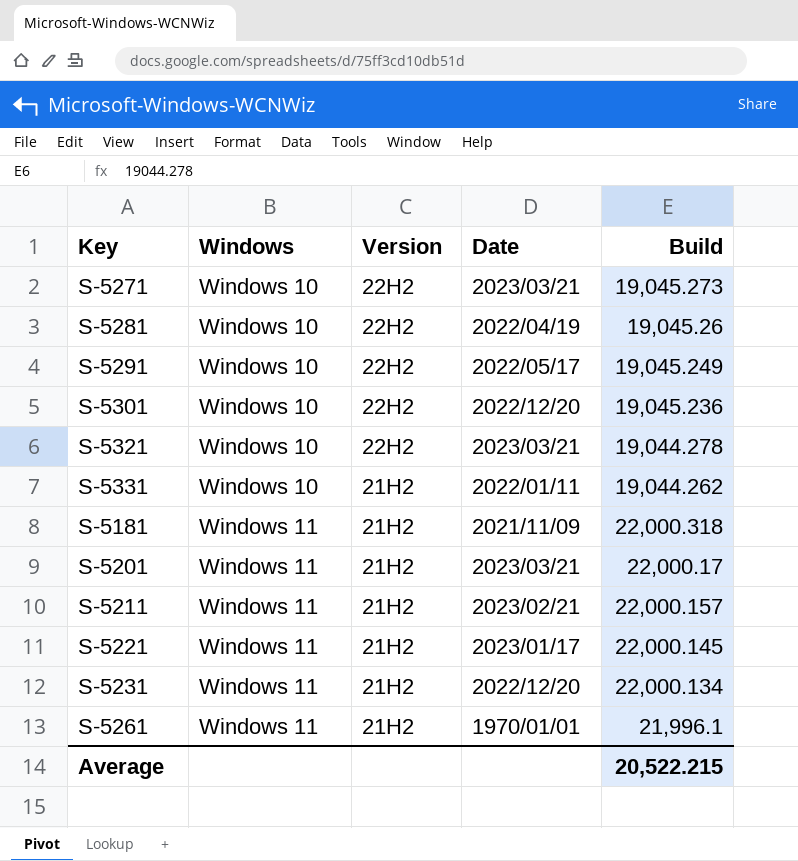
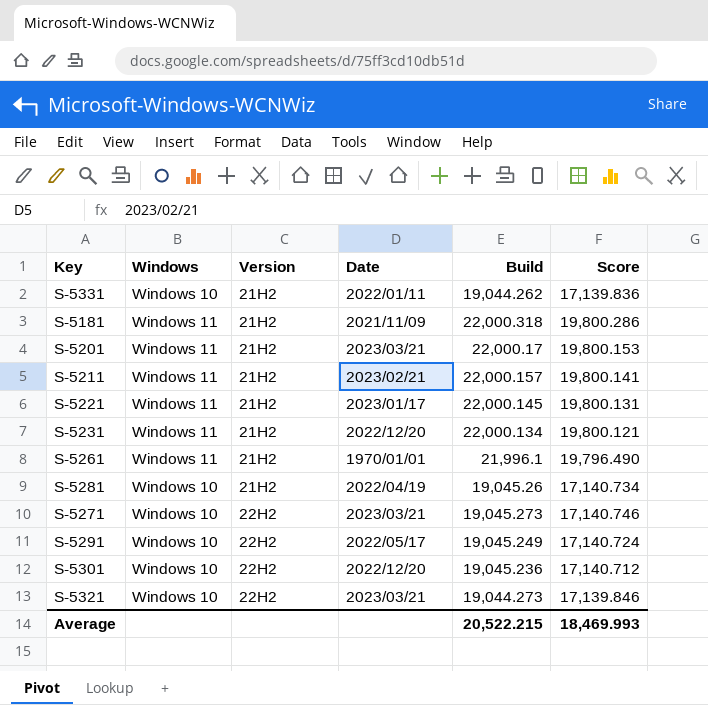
row order: Windows ascending -> Version ascending
column Score | formula: none -> [Build] * 0.9
S-5281 | Version: 22H2 -> 21H2
S-5321 | Build: 19,044.278 -> 19,044.273

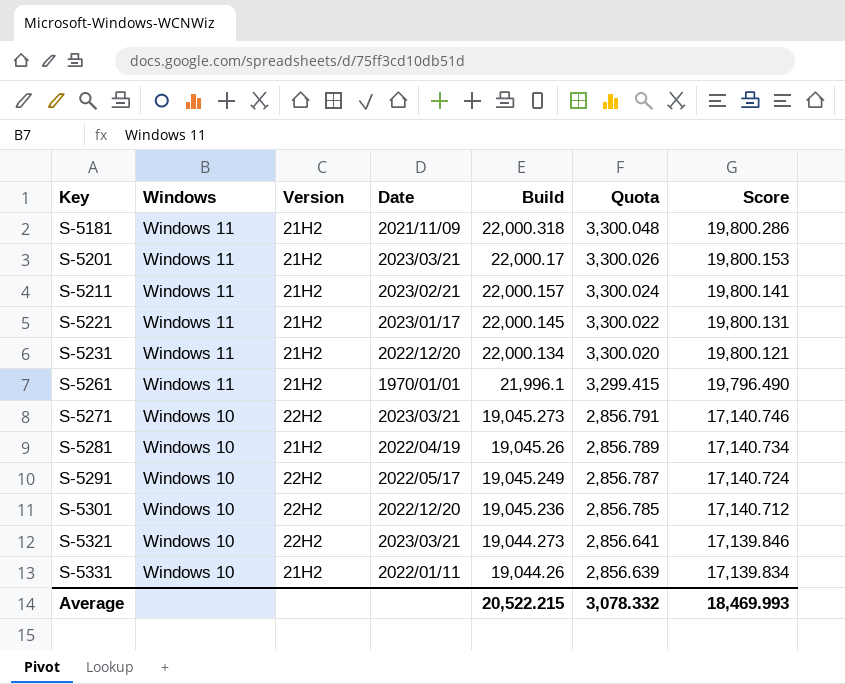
row order: Version ascending -> Key ascending
column Quota | formula: none -> [Build] * 0.15
S-5331 | Build: 19,044.262 -> 19,044.26
S-5331 | Score: 17,139.836 -> 17,139.834

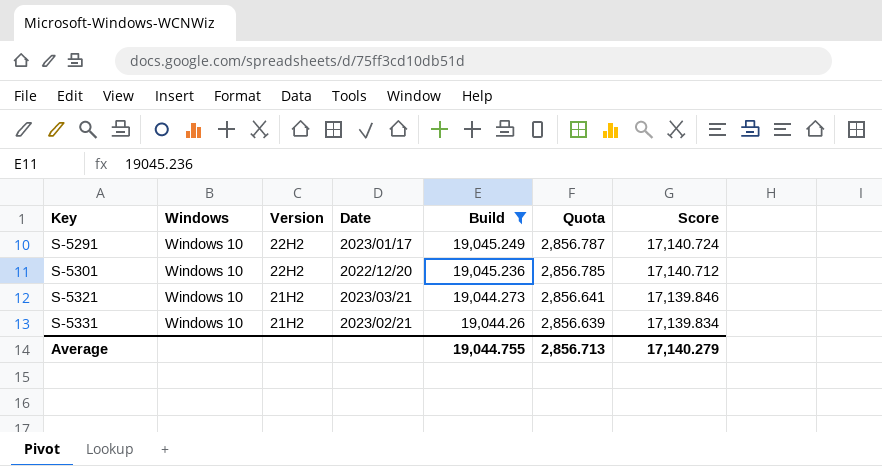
filter: none -> Build <= 19,045.249
S-5291 | Date: 2022/05/17 -> 2023/01/17
S-5321 | Version: 22H2 -> 21H2
S-5331 | Date: 2022/01/11 -> 2023/02/21
Average | Build: 20,522.215 -> 19,044.755
Average | Quota: 3,078.332 -> 2,856.713
Average | Score: 18,469.993 -> 17,140.279

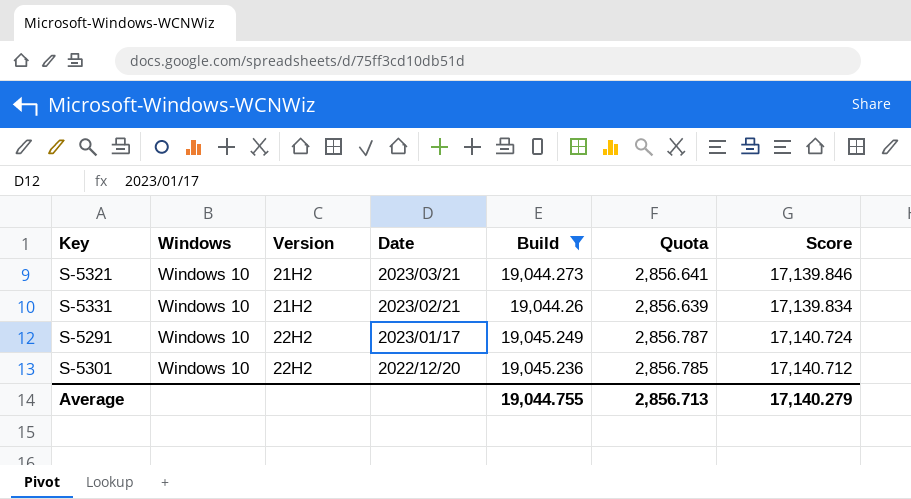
row order: Key ascending -> Version ascending

